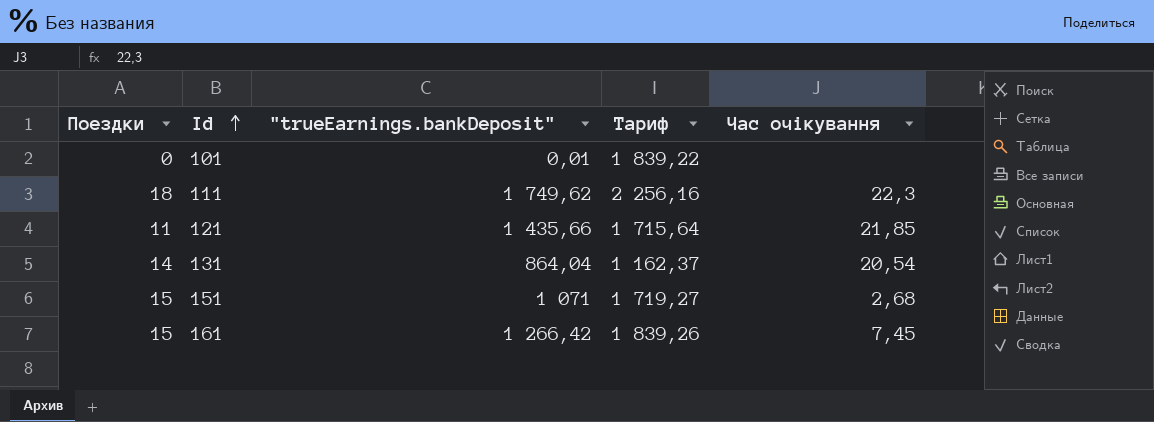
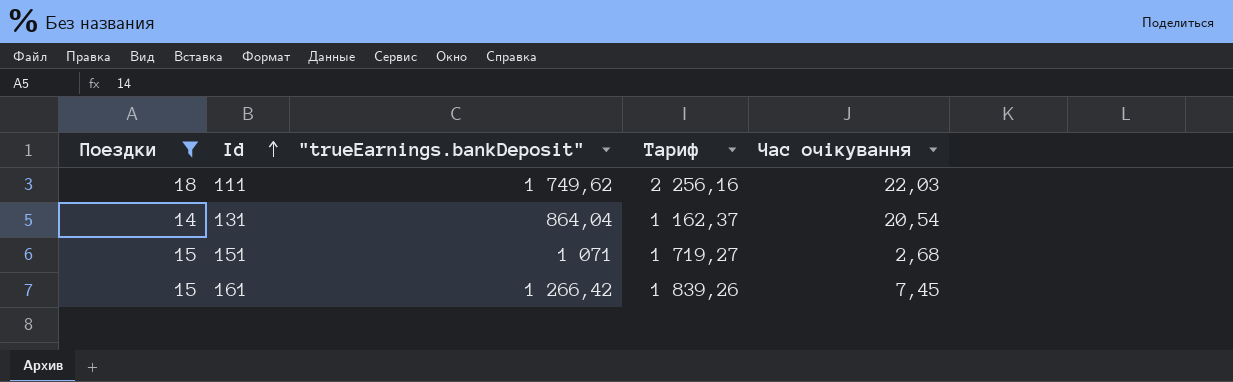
filter: none -> Поездки >= 14
111 | Час очікування: 22,3 -> 22,03

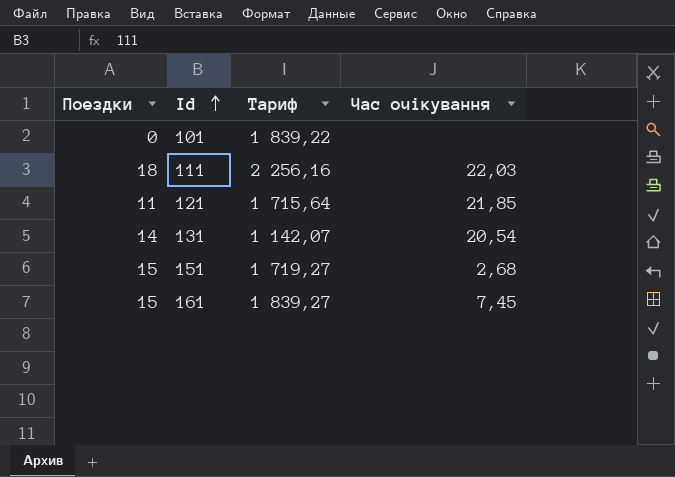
filter: Поездки >= 14 -> none
column "trueEarnings.bankDeposit" | position: 3 -> none
131 | Тариф: 1 162,37 -> 1 142,07
161 | Тариф: 1 839,26 -> 1 839,27

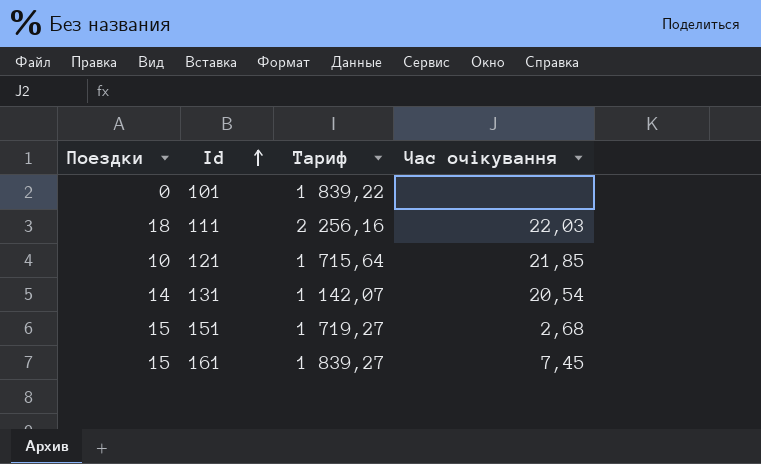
121 | Поездки: 11 -> 10

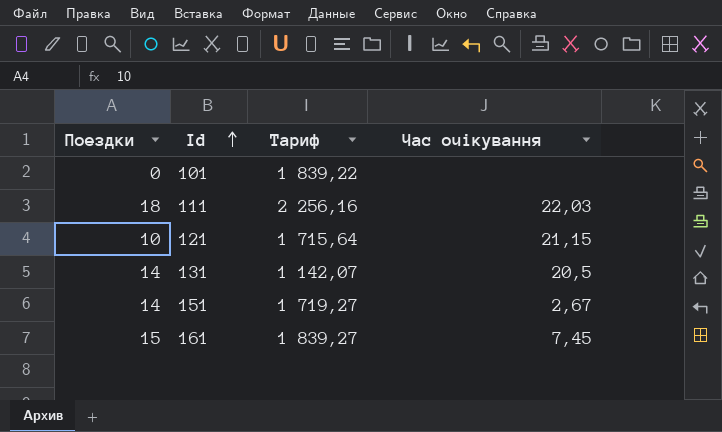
121 | Час очікування: 21,85 -> 21,15
131 | Час очікування: 20,54 -> 20,5
151 | Поездки: 15 -> 14
151 | Час очікування: 2,68 -> 2,67

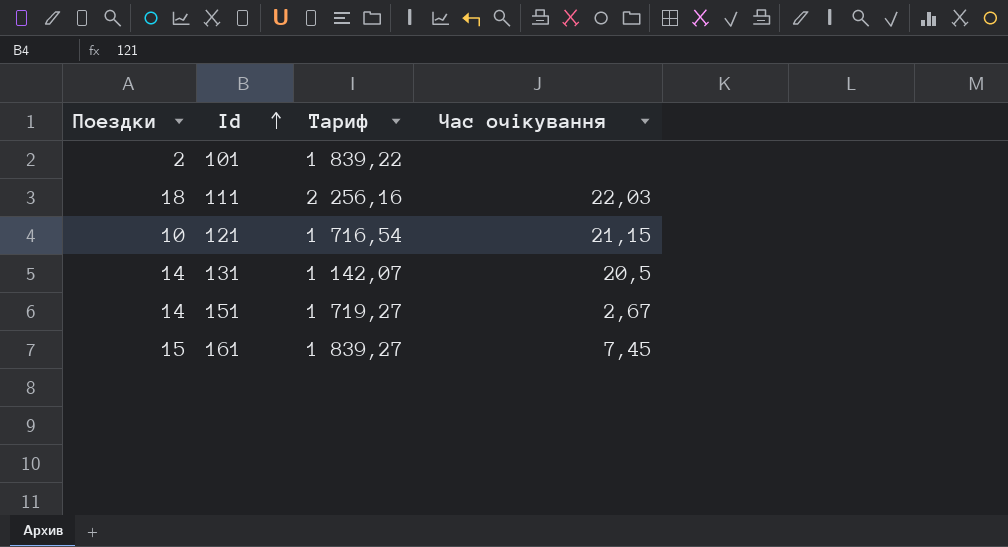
101 | Поездки: 0 -> 2
121 | Тариф: 1 715,64 -> 1 716,54

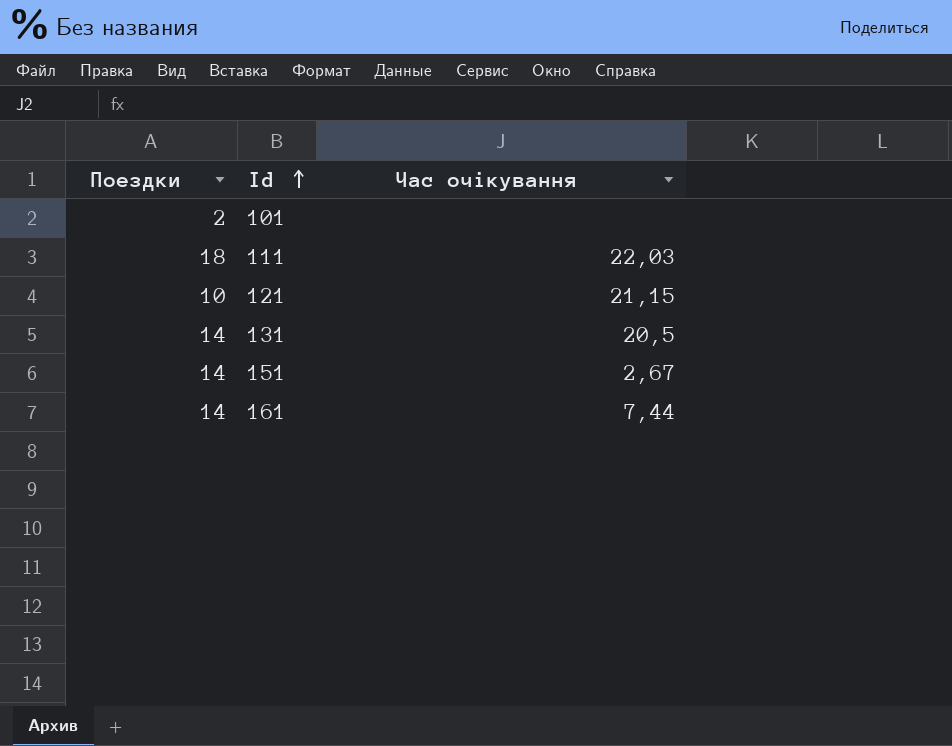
column Тариф | position: 3 -> none
161 | Поездки: 15 -> 14
161 | Час очікування: 7,45 -> 7,44

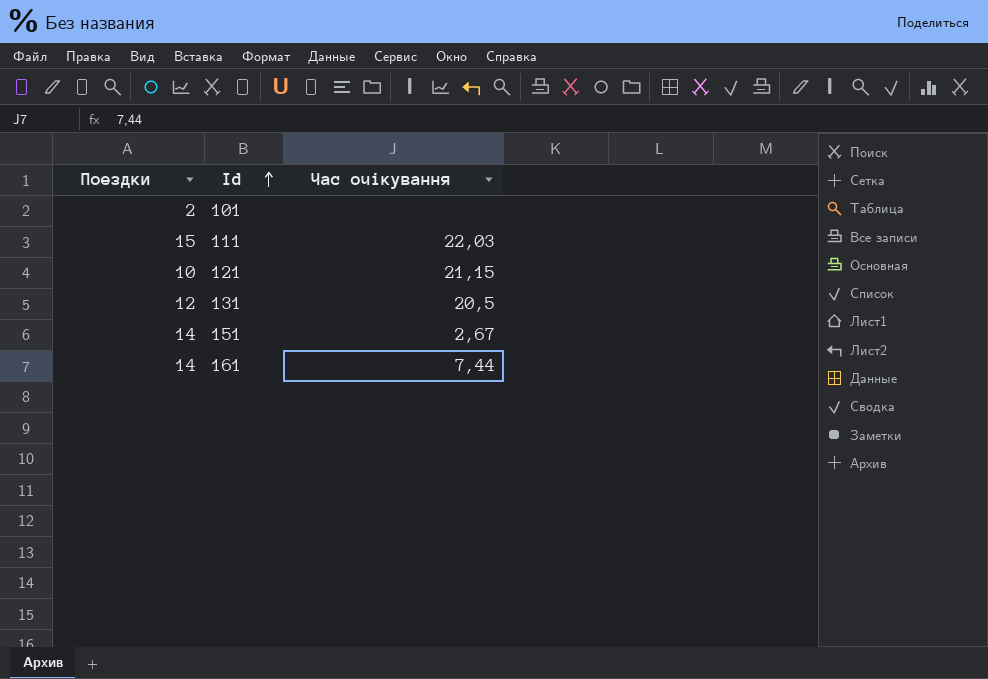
111 | Поездки: 18 -> 15
131 | Поездки: 14 -> 12

